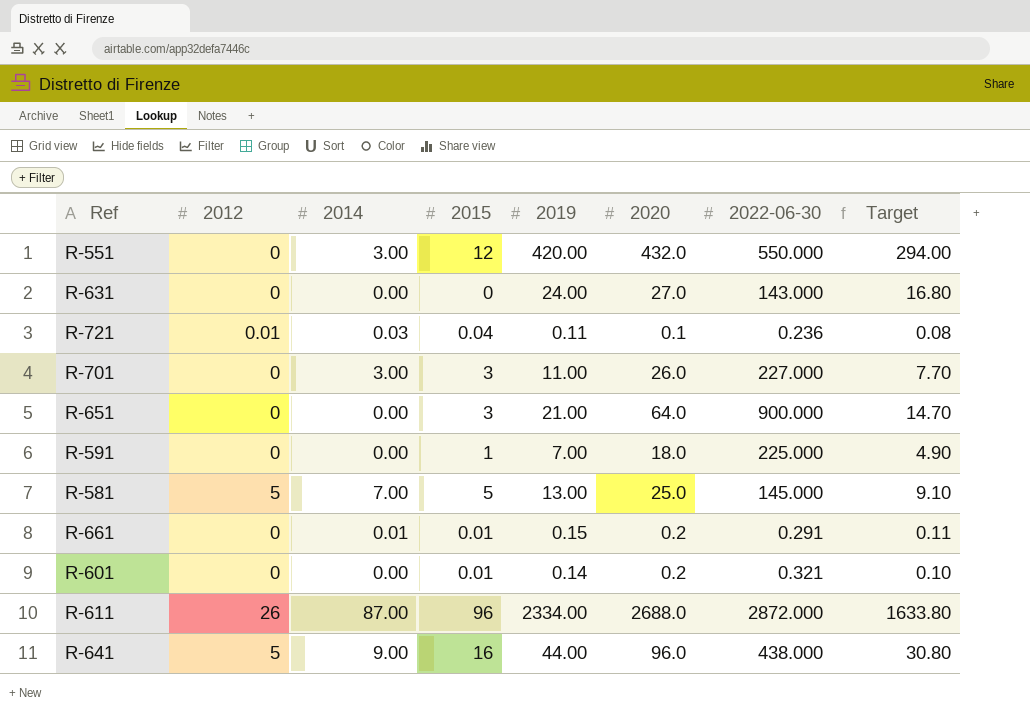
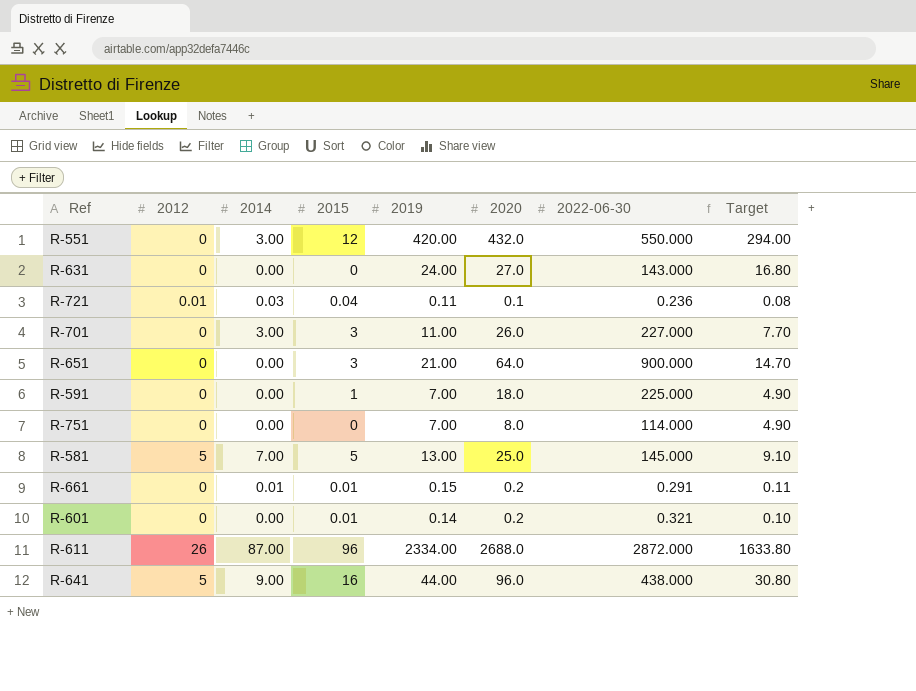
row R-751: none -> 0 | 0.00 | 0 | 7.00 | 8.0 | 114.000 | 4.90

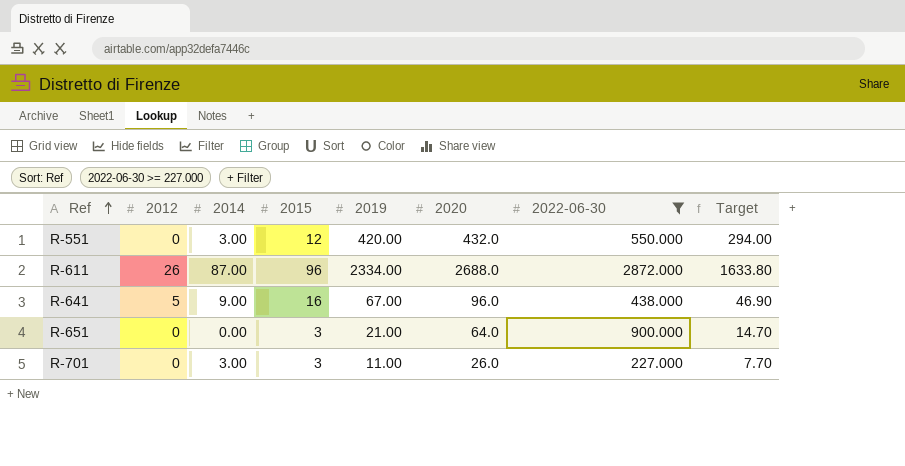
filter: none -> 2022-06-30 >= 227.000
row order: none -> Ref ascending
R-641 | 2019: 44.00 -> 67.00
R-641 | Target: 30.80 -> 46.90

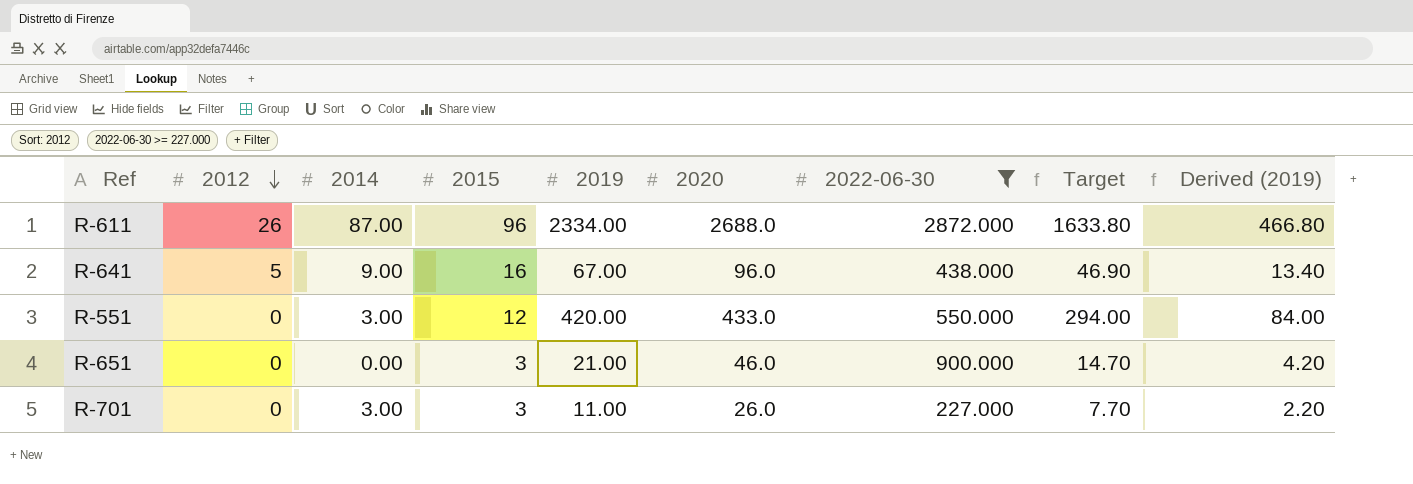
row order: Ref ascending -> 2012 descending
column Derived (2019) | formula: none -> [2019] * 0.2
R-551 | 2020: 432.0 -> 433.0
R-651 | 2020: 64.0 -> 46.0

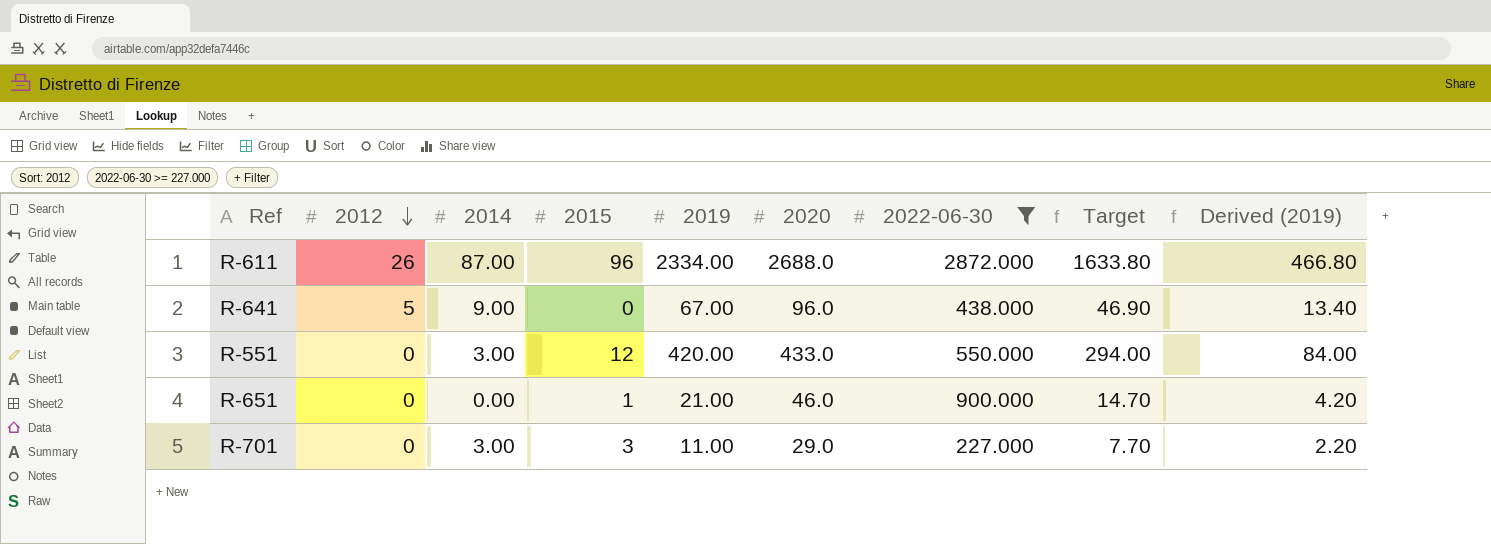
R-641 | 2015: 16 -> 0
R-651 | 2015: 3 -> 1
R-701 | 2020: 26.0 -> 29.0

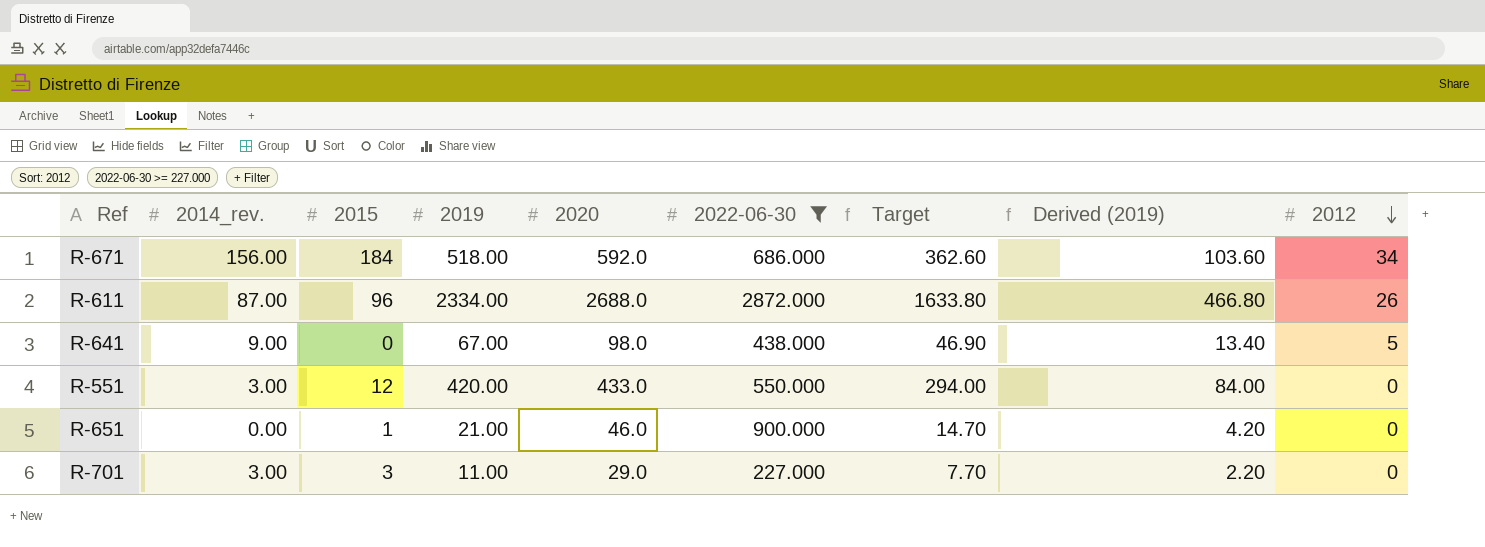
column name: 2014 -> 2014_rev.
column 2012 | position: 2 -> 9
row R-671: none -> 156.00 | 184 | 518.00 | 592.0 | 686.000 | 362.60 | 103.60 | 34
R-641 | 2020: 96.0 -> 98.0

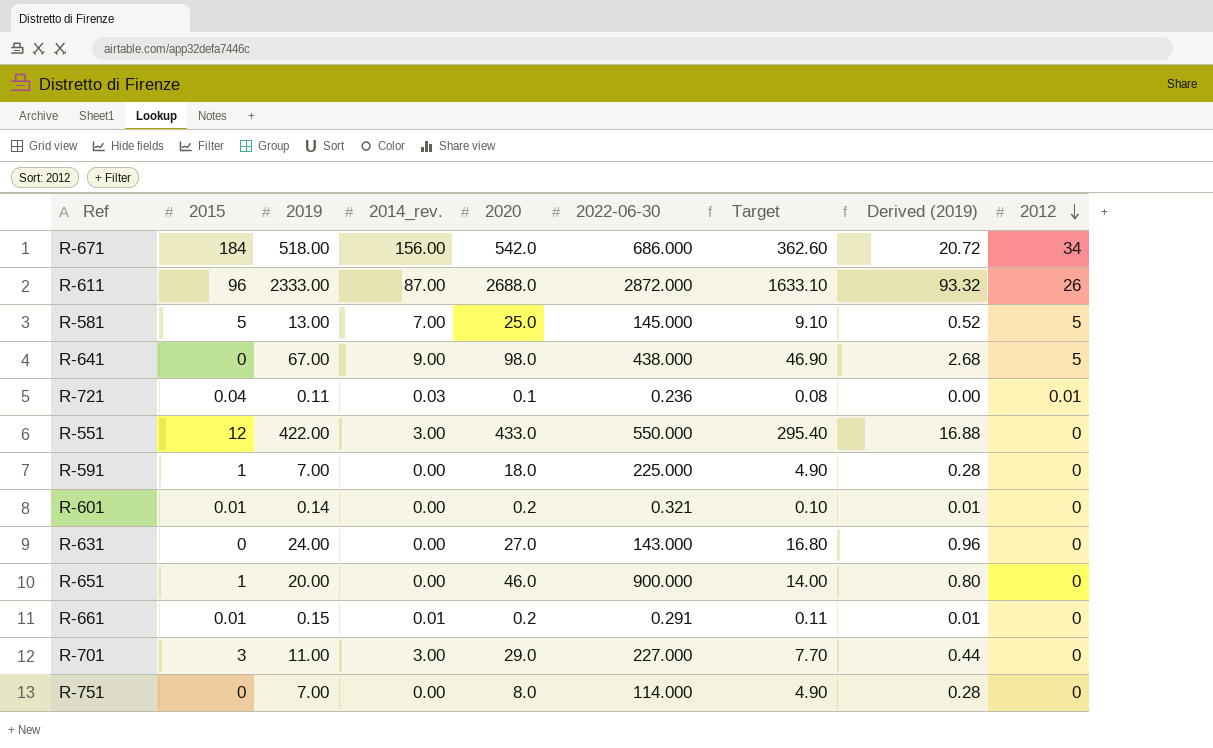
filter: 2022-06-30 >= 227.000 -> none
column 2014_rev. | position: 2 -> 4
column Derived (2019) | formula: [2019] * 0.2 -> [2019] * 0.04
R-671 | 2020: 592.0 -> 542.0
R-611 | 2019: 2334.00 -> 2333.00
R-611 | Target: 1633.80 -> 1633.10
R-551 | 2019: 420.00 -> 422.00
R-551 | Target: 294.00 -> 295.40
R-651 | 2019: 21.00 -> 20.00
R-651 | Target: 14.70 -> 14.00

